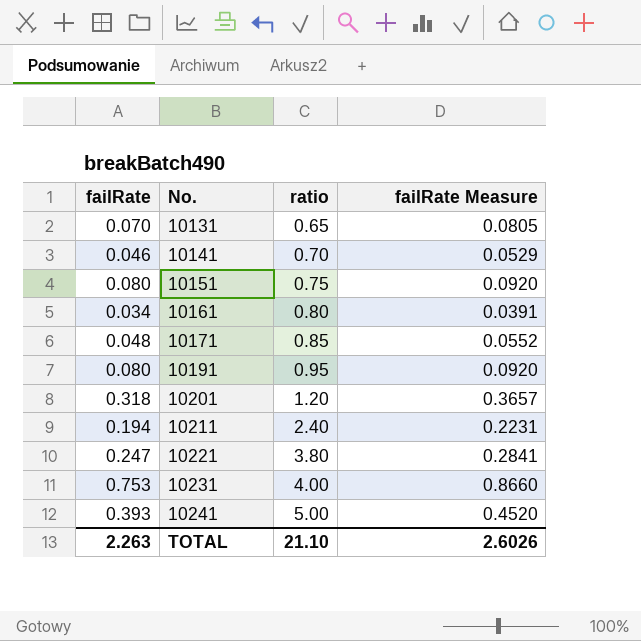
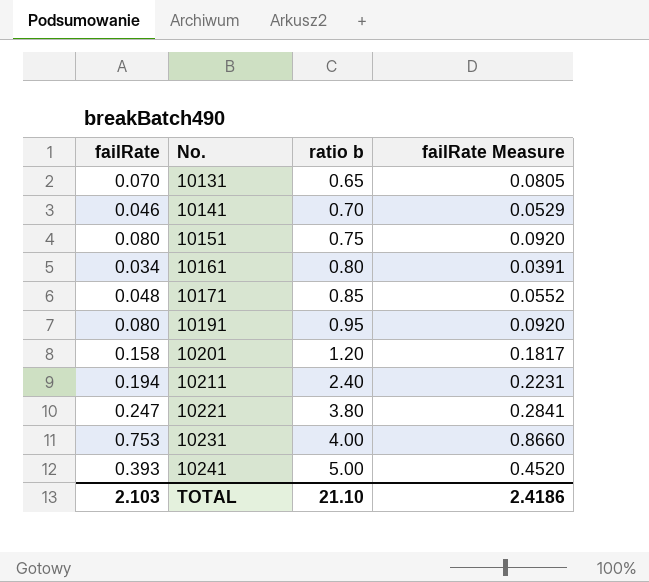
column name: ratio -> ratio b
10201 | failRate: 0.318 -> 0.158
10201 | failRate Measure: 0.3657 -> 0.1817
TOTAL | failRate: 2.263 -> 2.103
TOTAL | failRate Measure: 2.6026 -> 2.4186

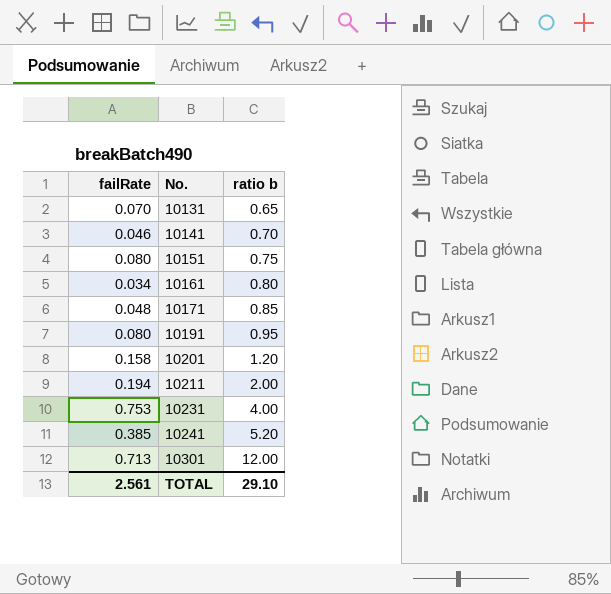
column failRate Measure | formula: [failRate] * 1.15 -> none
row 10221: 0.247 | 3.80 | 0.2841 -> none
10211 | ratio b: 2.40 -> 2.00
10241 | failRate: 0.393 -> 0.385
10241 | ratio b: 5.00 -> 5.20
row 10301: none -> 0.713 | 12.00
TOTAL | failRate: 2.103 -> 2.561
TOTAL | ratio b: 21.10 -> 29.10

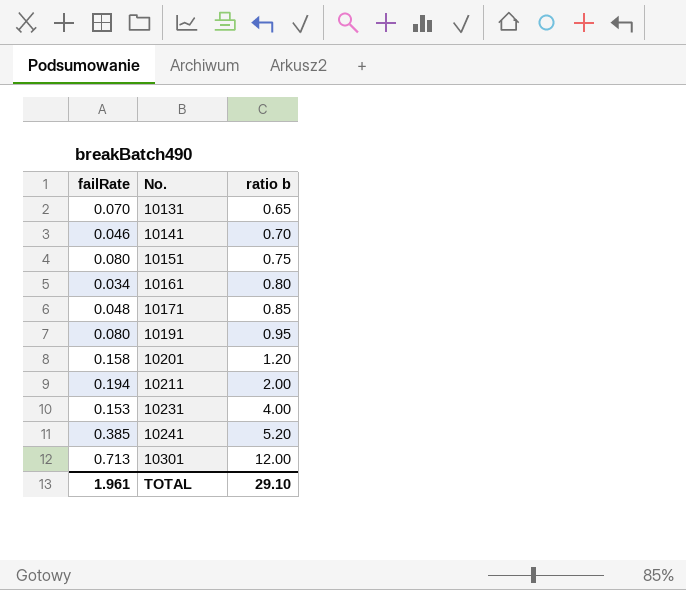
10231 | failRate: 0.753 -> 0.153
TOTAL | failRate: 2.561 -> 1.961

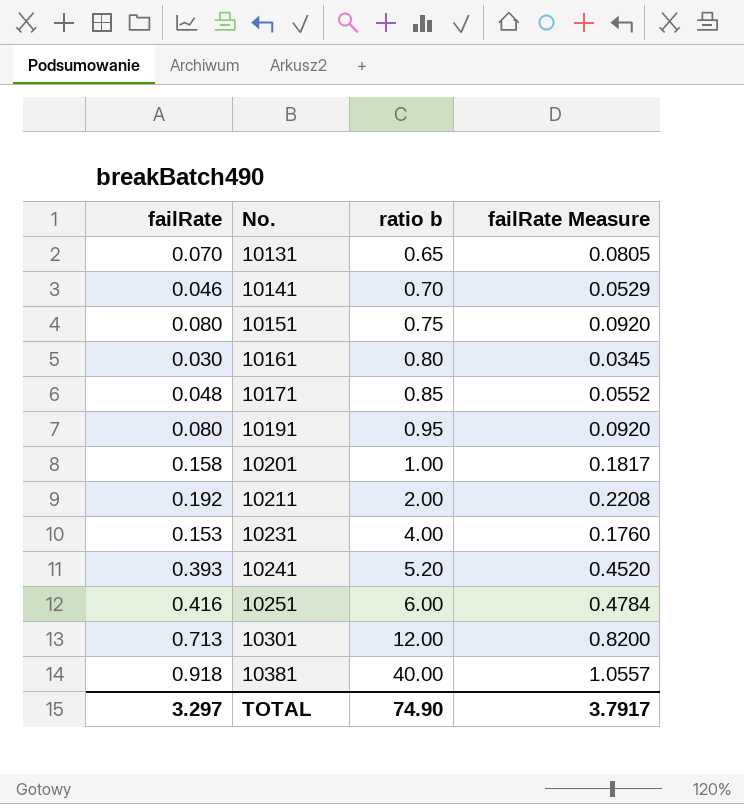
column failRate Measure | formula: none -> [failRate] * 1.15
10161 | failRate: 0.034 -> 0.030
10201 | ratio b: 1.20 -> 1.00
10211 | failRate: 0.194 -> 0.192
10241 | failRate: 0.385 -> 0.393
row 10251: none -> 0.416 | 6.00 | 0.4784
row 10381: none -> 0.918 | 40.00 | 1.0557
TOTAL | failRate: 1.961 -> 3.297
TOTAL | ratio b: 29.10 -> 74.90

